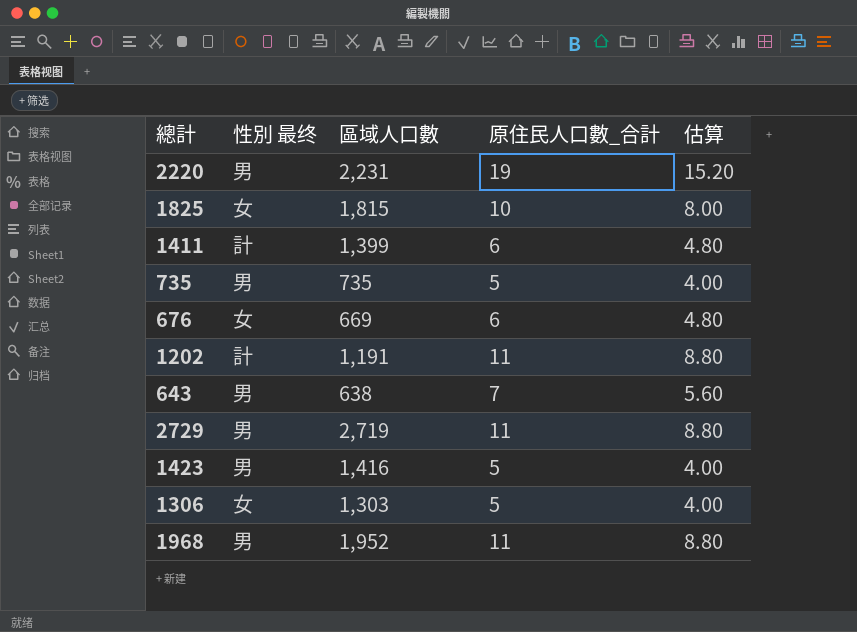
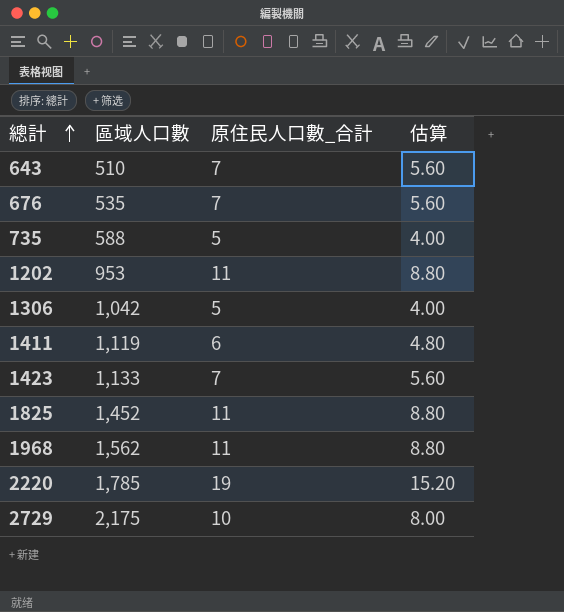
row order: none -> 總計 ascending
column 性別 最终 | position: 2 -> none
643 | 區域人口數: 638 -> 510
676 | 區域人口數: 669 -> 535
676 | 原住民人口數_合計: 6 -> 7
676 | 估算: 4.80 -> 5.60
735 | 區域人口數: 735 -> 588
1202 | 區域人口數: 1,191 -> 953
1306 | 區域人口數: 1,303 -> 1,042
1411 | 區域人口數: 1,399 -> 1,119
1423 | 區域人口數: 1,416 -> 1,133
1423 | 原住民人口數_合計: 5 -> 7
1423 | 估算: 4.00 -> 5.60
1825 | 區域人口數: 1,815 -> 1,452
1825 | 原住民人口數_合計: 10 -> 11
1825 | 估算: 8.00 -> 8.80
1968 | 區域人口數: 1,952 -> 1,562
2220 | 區域人口數: 2,231 -> 1,785
2729 | 區域人口數: 2,719 -> 2,175
2729 | 原住民人口數_合計: 11 -> 10
2729 | 估算: 8.80 -> 8.00

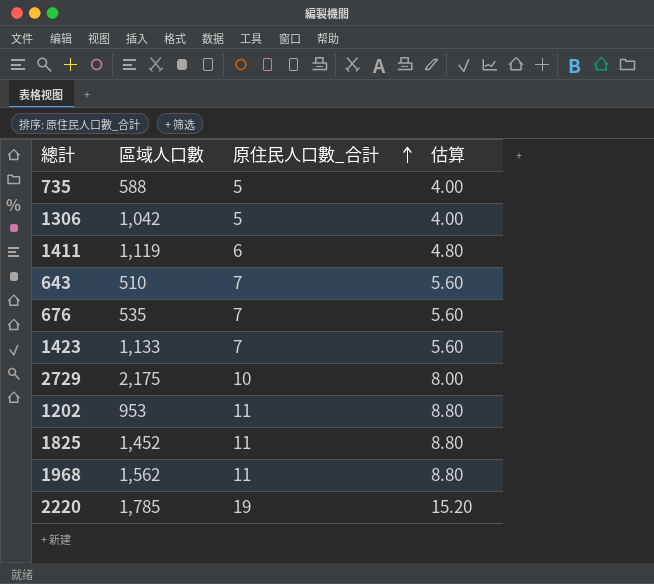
row order: 總計 ascending -> 原住民人口數_合計 ascending

